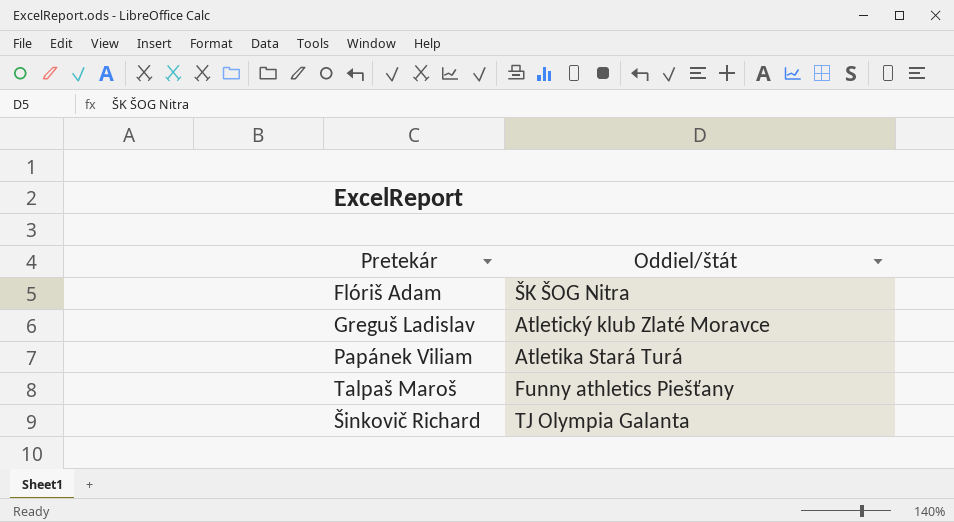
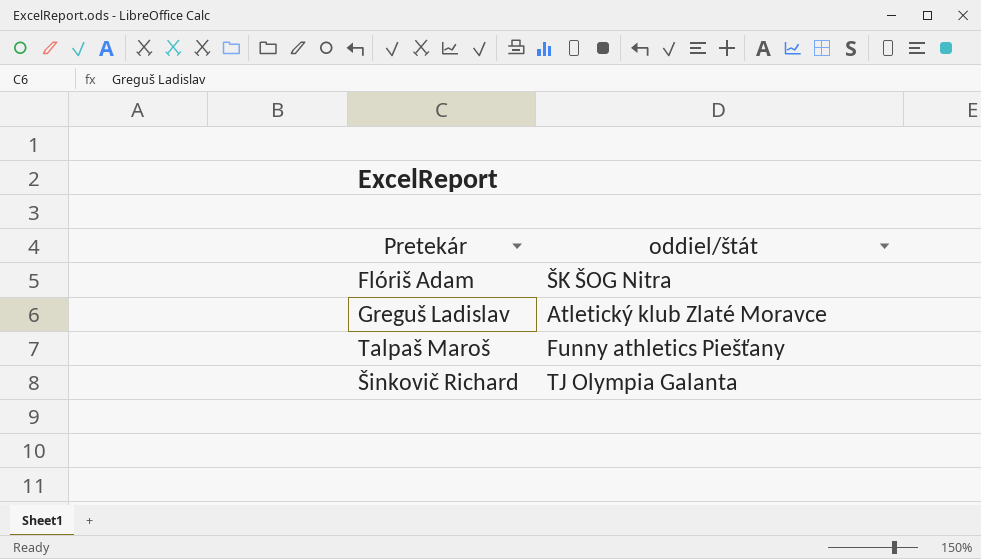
column name: Oddiel/štát -> oddiel/štát
row Papánek Viliam: Atletika Stará Turá -> none

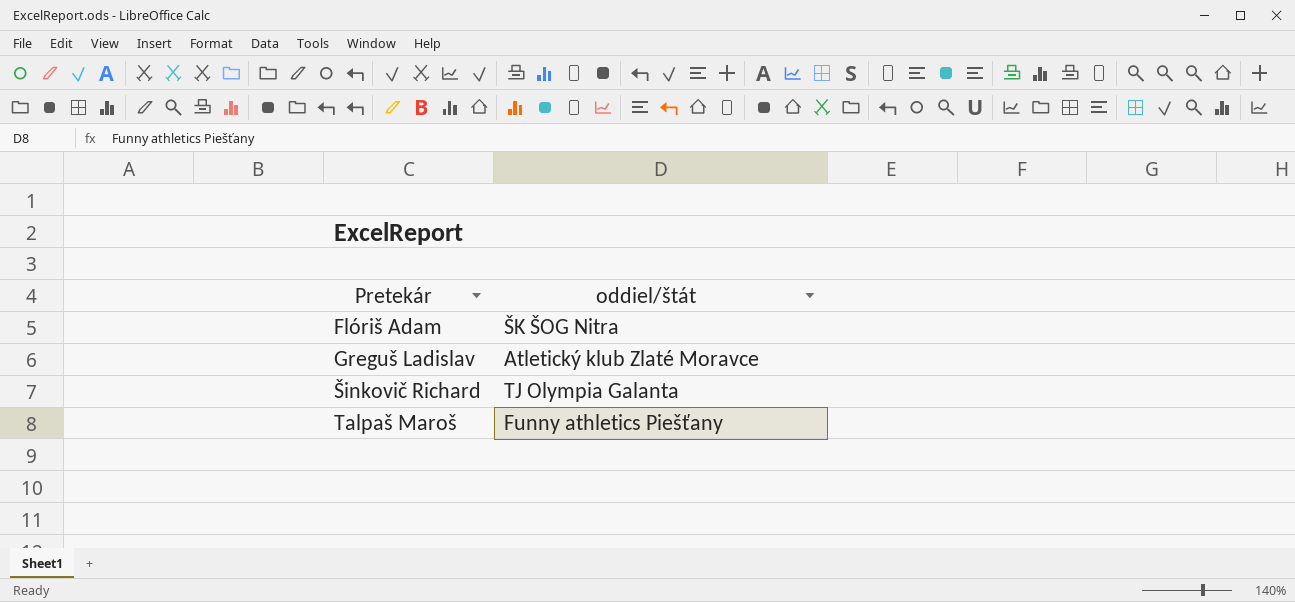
row order: none -> Pretekár ascending

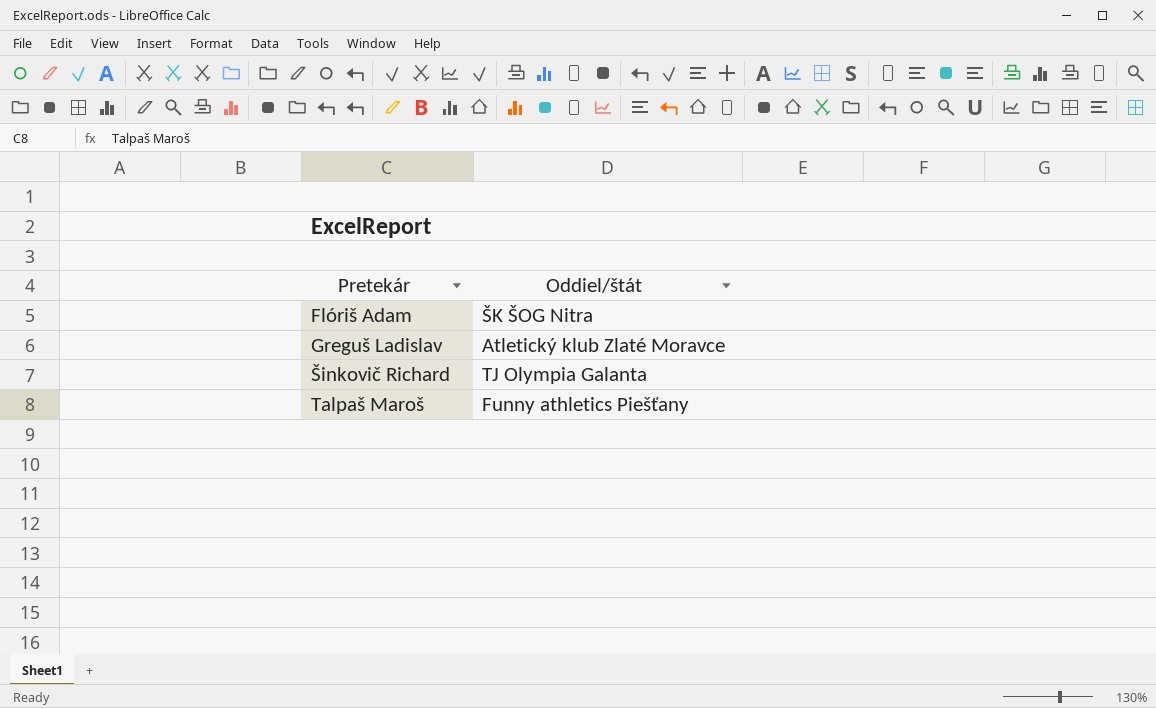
column name: oddiel/štát -> Oddiel/štát

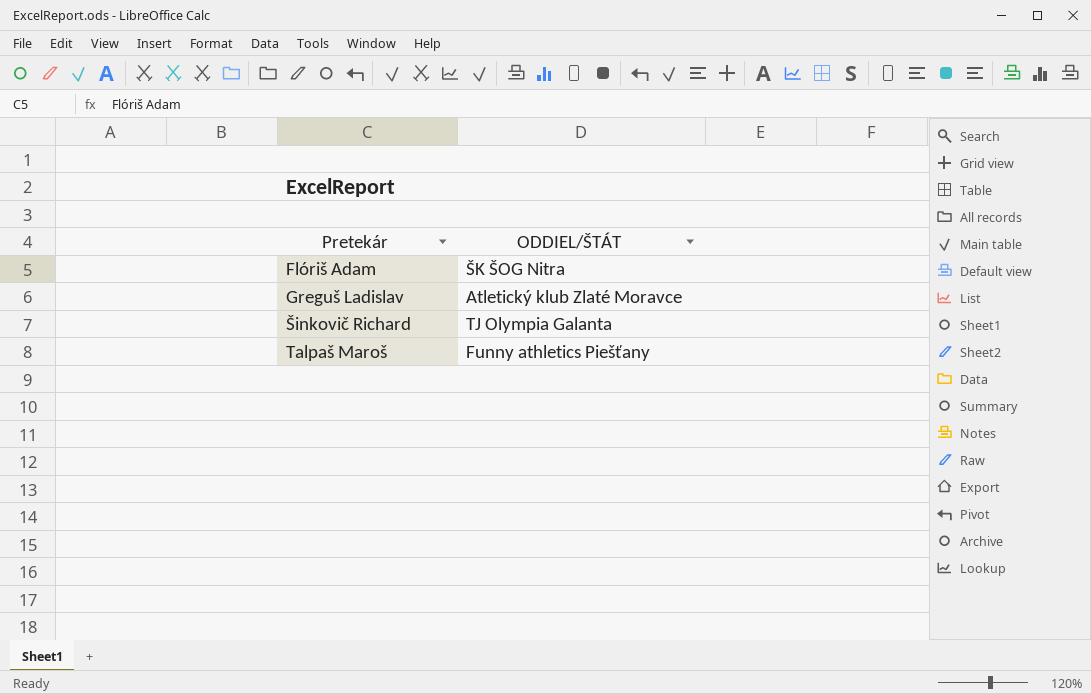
column name: Oddiel/štát -> ODDIEL/ŠTÁT

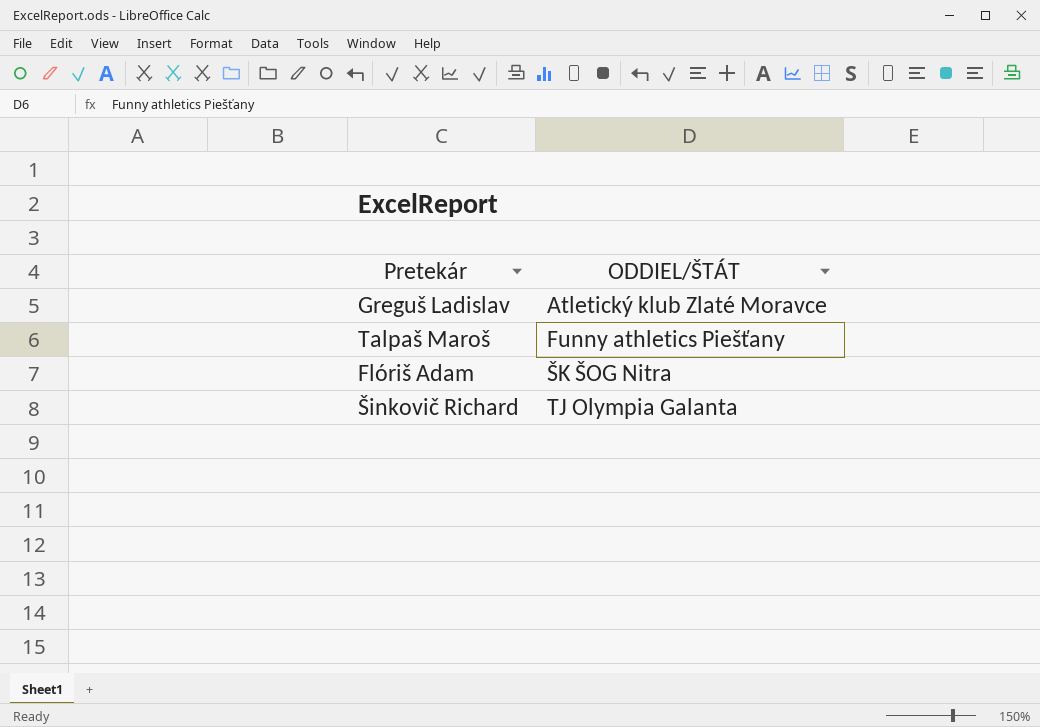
row order: Pretekár ascending -> ODDIEL/ŠTÁT ascending

